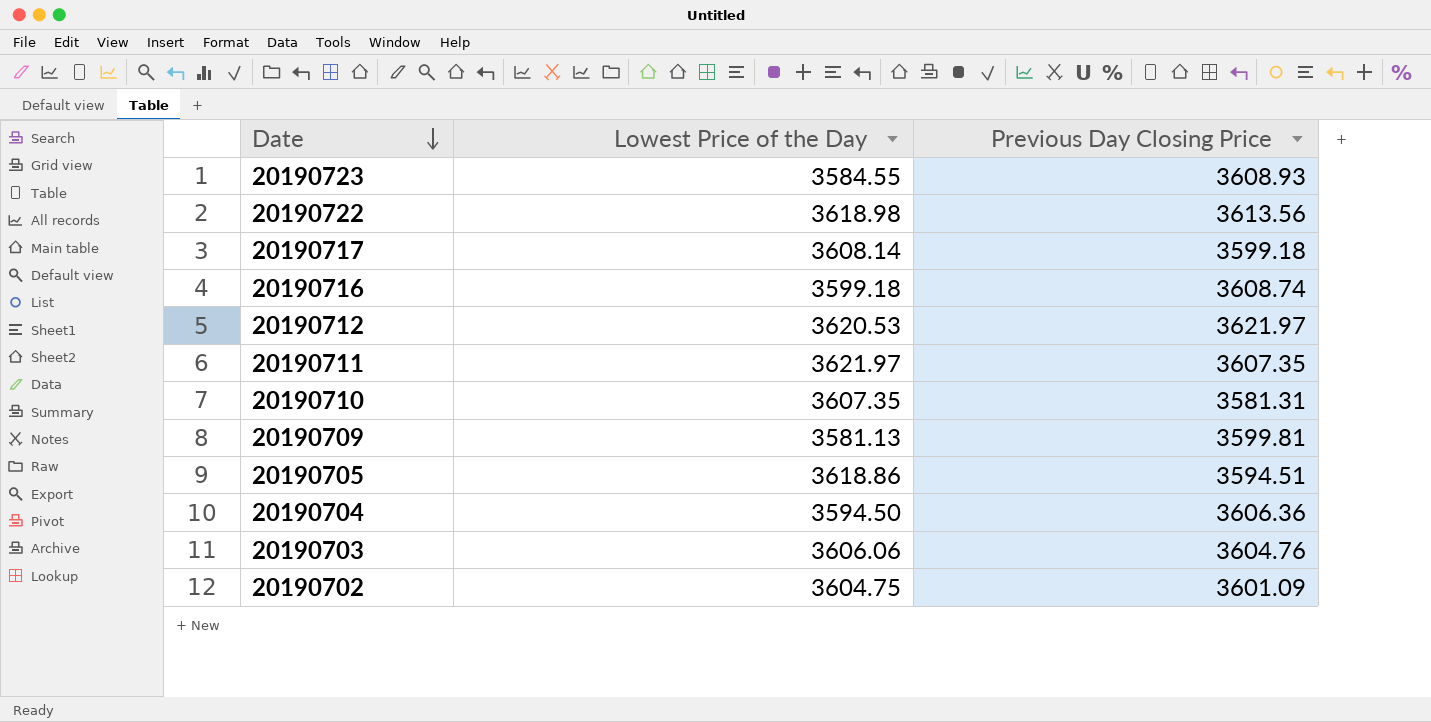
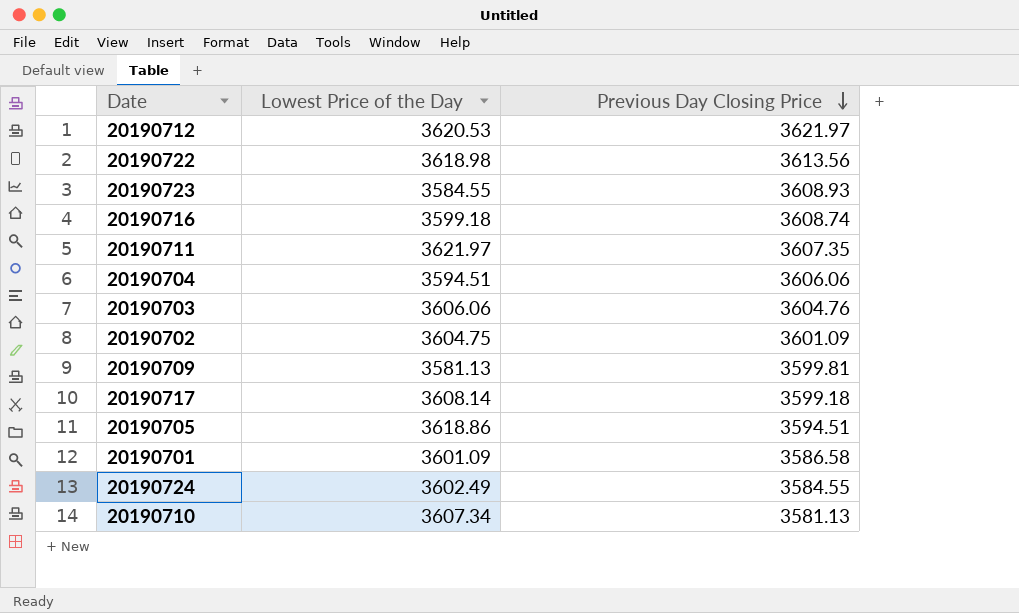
row order: Date descending -> Previous Day Closing Price descending
20190704 | Lowest Price of the Day: 3594.50 -> 3594.51
20190704 | Previous Day Closing Price: 3606.36 -> 3606.06
row 20190701: none -> 3601.09 | 3586.58
row 20190724: none -> 3602.49 | 3584.55
20190710 | Lowest Price of the Day: 3607.35 -> 3607.34
20190710 | Previous Day Closing Price: 3581.31 -> 3581.13

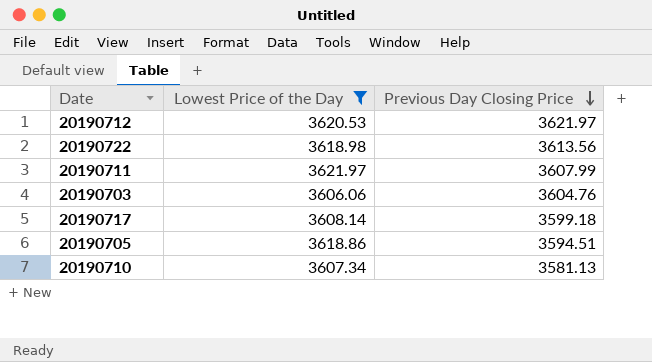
filter: none -> Lowest Price of the Day >= 3606.06
20190711 | Previous Day Closing Price: 3607.35 -> 3607.99

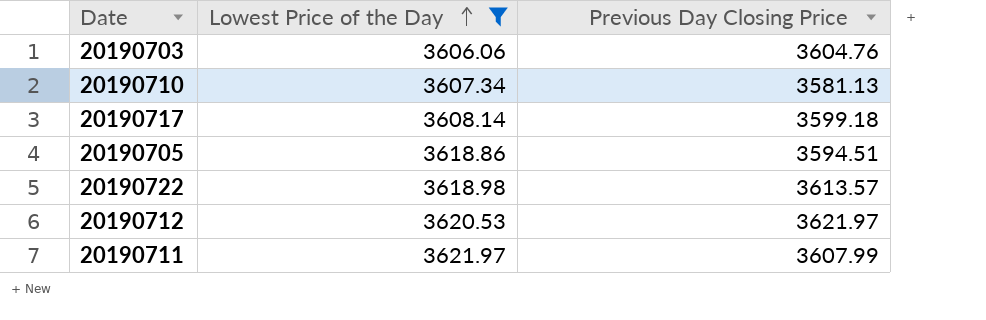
row order: Previous Day Closing Price descending -> Lowest Price of the Day ascending
20190722 | Previous Day Closing Price: 3613.56 -> 3613.57

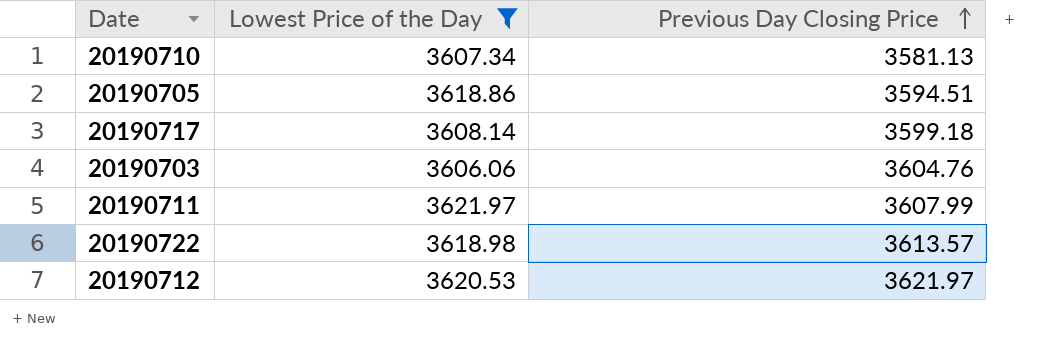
row order: Lowest Price of the Day ascending -> Previous Day Closing Price ascending

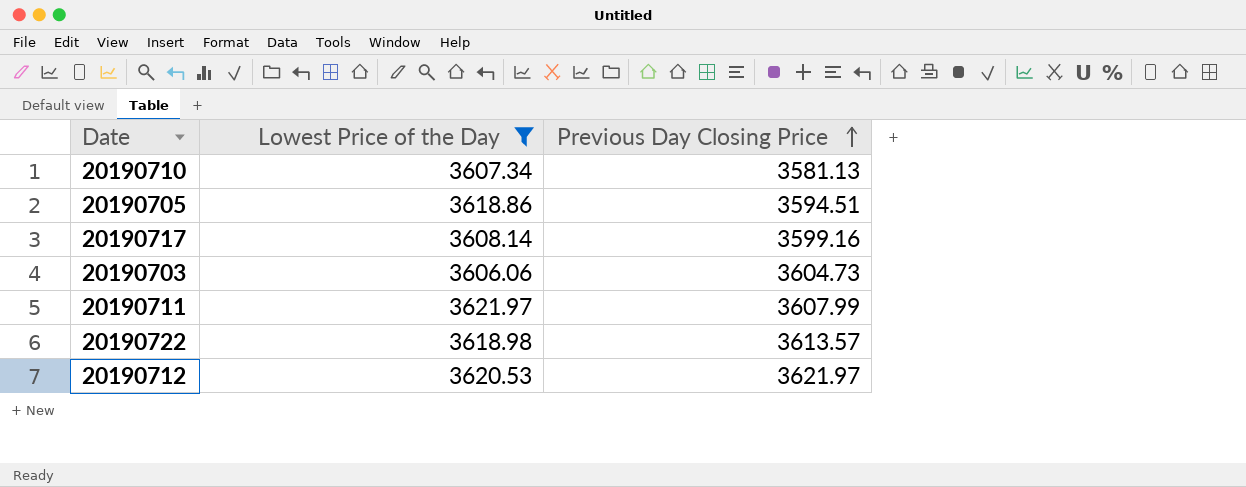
20190717 | Previous Day Closing Price: 3599.18 -> 3599.16
20190703 | Previous Day Closing Price: 3604.76 -> 3604.73

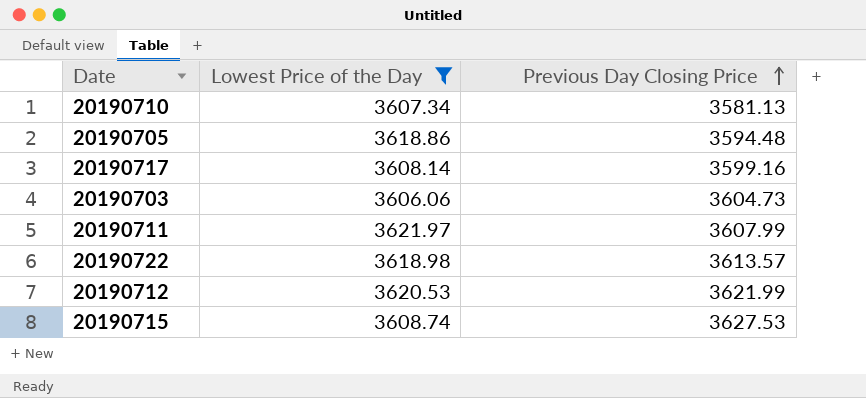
20190705 | Previous Day Closing Price: 3594.51 -> 3594.48
20190712 | Previous Day Closing Price: 3621.97 -> 3621.99
row 20190715: none -> 3608.74 | 3627.53

